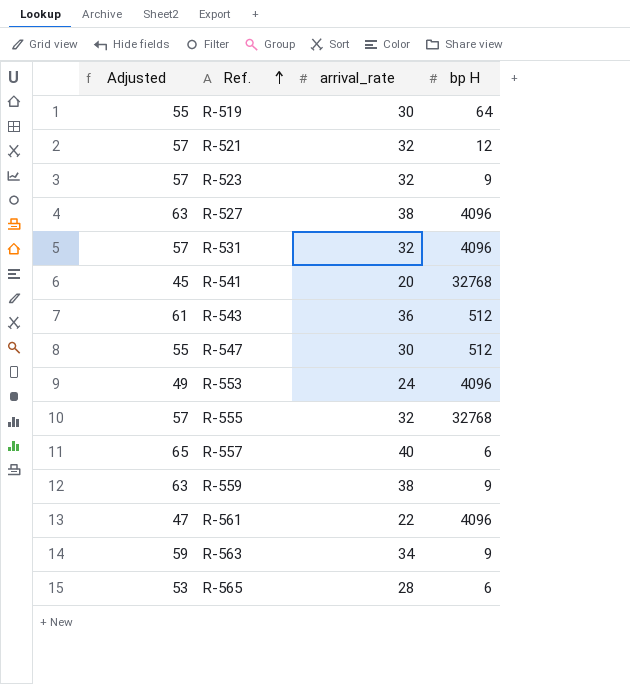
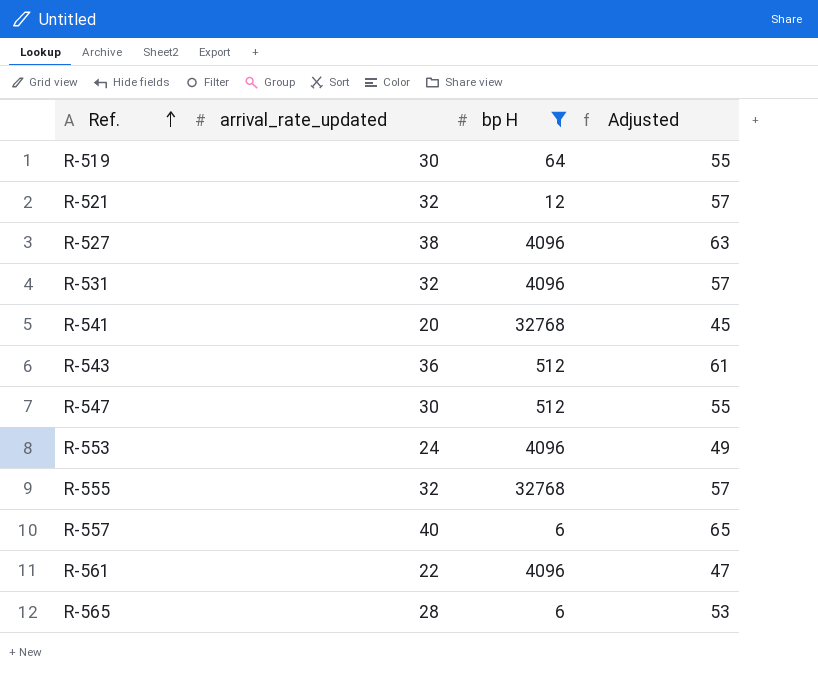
filter: none -> bp H != 9
column name: arrival_rate -> arrival_rate_updated
column Adjusted | position: 1 -> 4

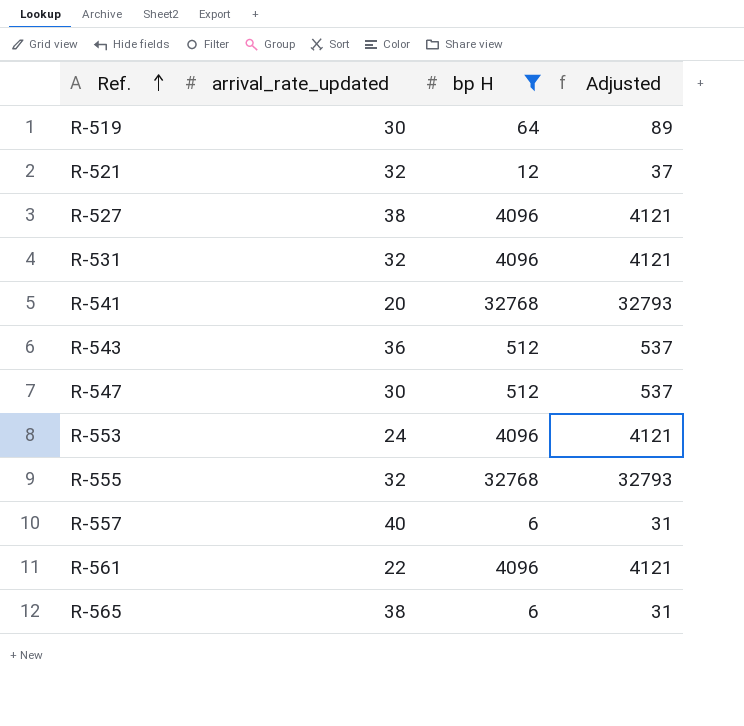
column Adjusted | formula: [arrival_rate_updated] + 25 -> [bp H] + 25
R-565 | arrival_rate_updated: 28 -> 38

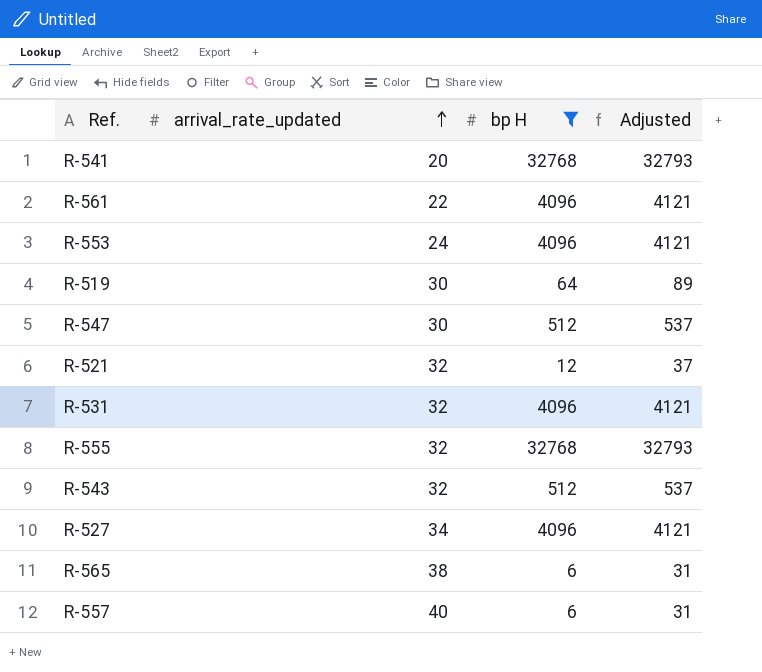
row order: Ref. ascending -> arrival_rate_updated ascending
R-543 | arrival_rate_updated: 36 -> 32
R-527 | arrival_rate_updated: 38 -> 34

